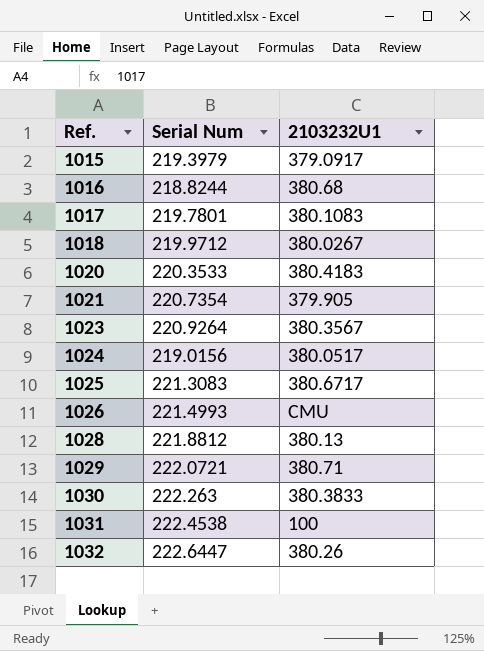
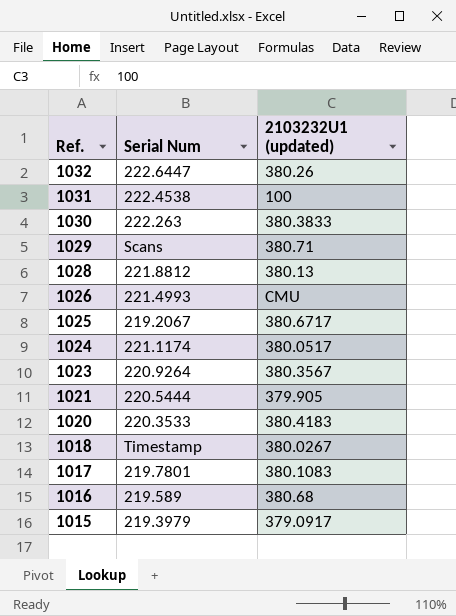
row order: Ref. ascending -> Ref. descending
column name: 2103232U1 -> 2103232U1 (updated)
1029 | Serial Num: 222.0721 -> Scans
1025 | Serial Num: 221.3083 -> 219.2067
1024 | Serial Num: 219.0156 -> 221.1174
1021 | Serial Num: 220.7354 -> 220.5444
1018 | Serial Num: 219.9712 -> Timestamp
1016 | Serial Num: 218.8244 -> 219.589

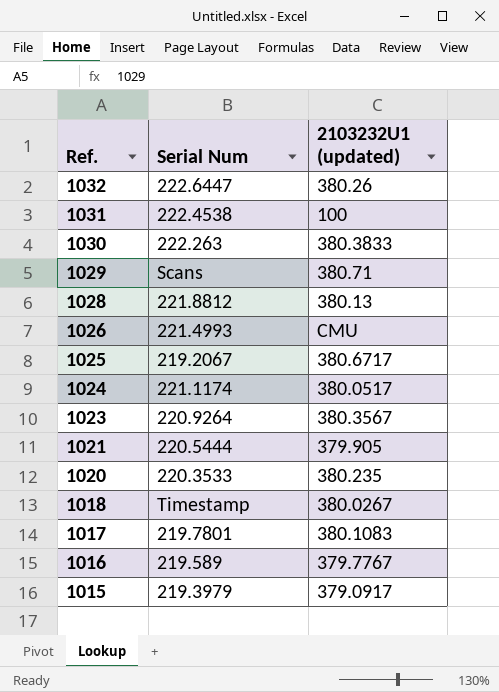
1020 | 2103232U1 (updated): 380.4183 -> 380.235
1016 | 2103232U1 (updated): 380.68 -> 379.7767

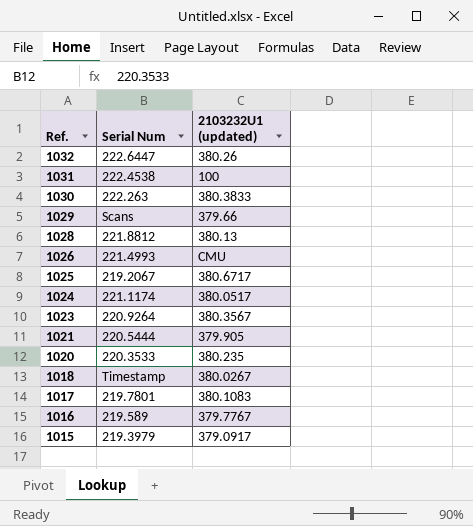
1029 | 2103232U1 (updated): 380.71 -> 379.66

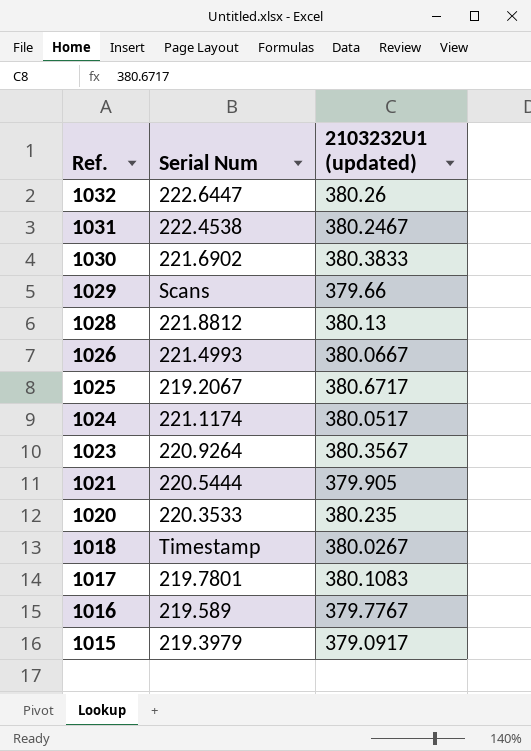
1031 | 2103232U1 (updated): 100 -> 380.2467
1030 | Serial Num: 222.263 -> 221.6902
1026 | 2103232U1 (updated): CMU -> 380.0667

